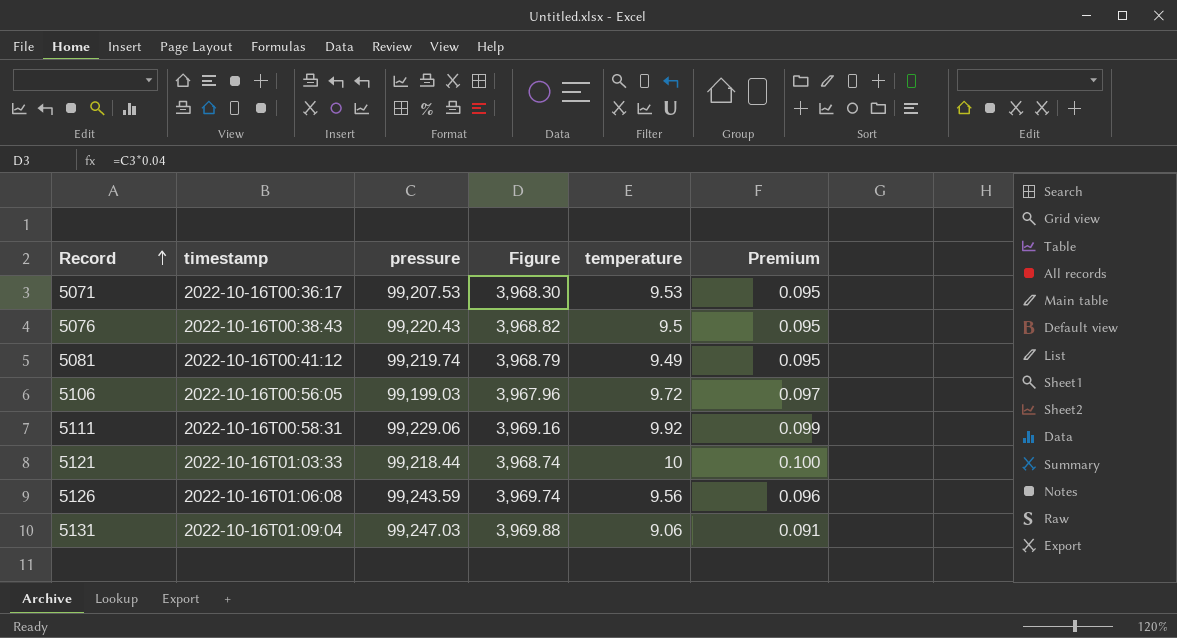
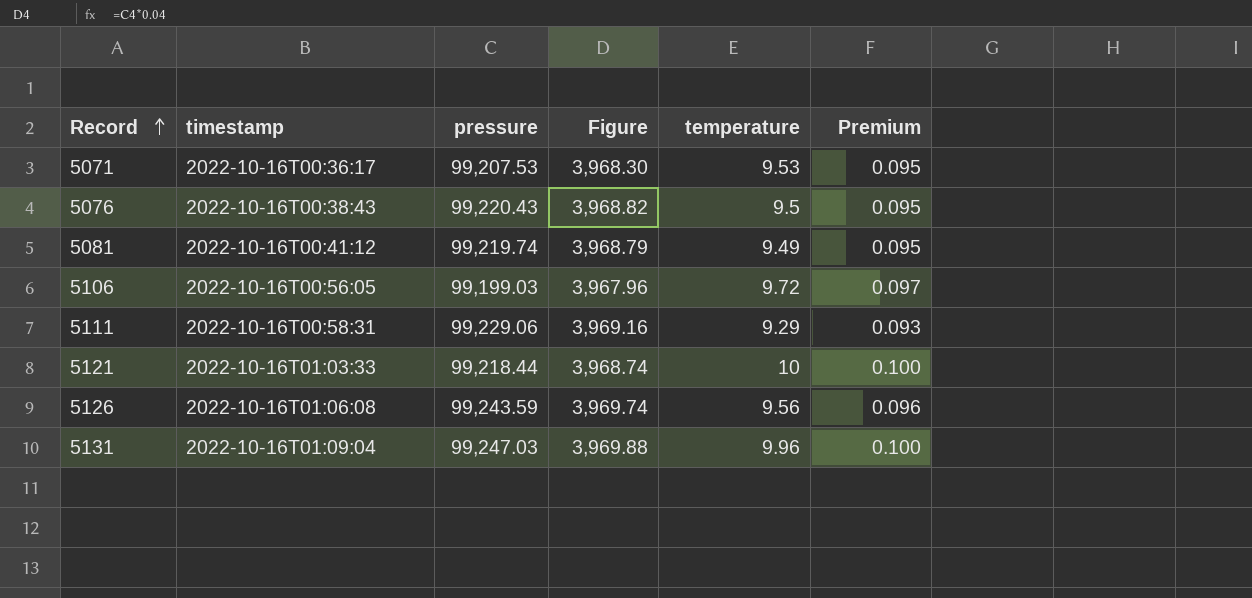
5111 | temperature: 9.92 -> 9.29
5111 | Premium: 0.099 -> 0.093
5131 | temperature: 9.06 -> 9.96
5131 | Premium: 0.091 -> 0.100

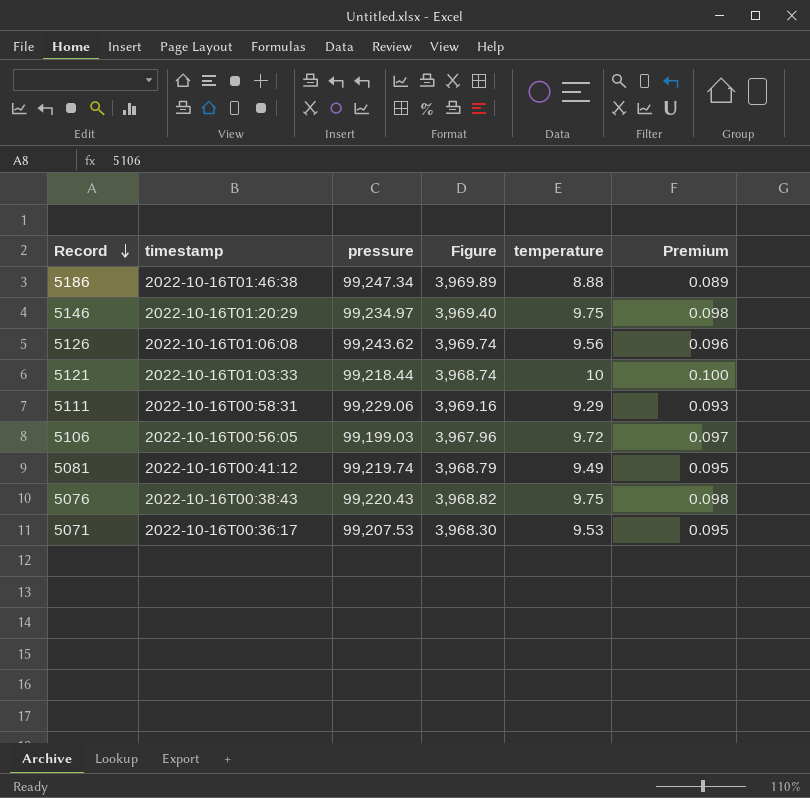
row order: Record ascending -> Record descending
row 5131: 2022-10-16T01:09:04 | 99,247.03 | 3,969.88 | 9.96 | 0.100 -> none
row 5186: none -> 2022-10-16T01:46:38 | 99,247.34 | 3,969.89 | 8.88 | 0.089
row 5146: none -> 2022-10-16T01:20:29 | 99,234.97 | 3,969.40 | 9.75 | 0.098
5126 | pressure: 99,243.59 -> 99,243.62
5076 | temperature: 9.5 -> 9.75
5076 | Premium: 0.095 -> 0.098

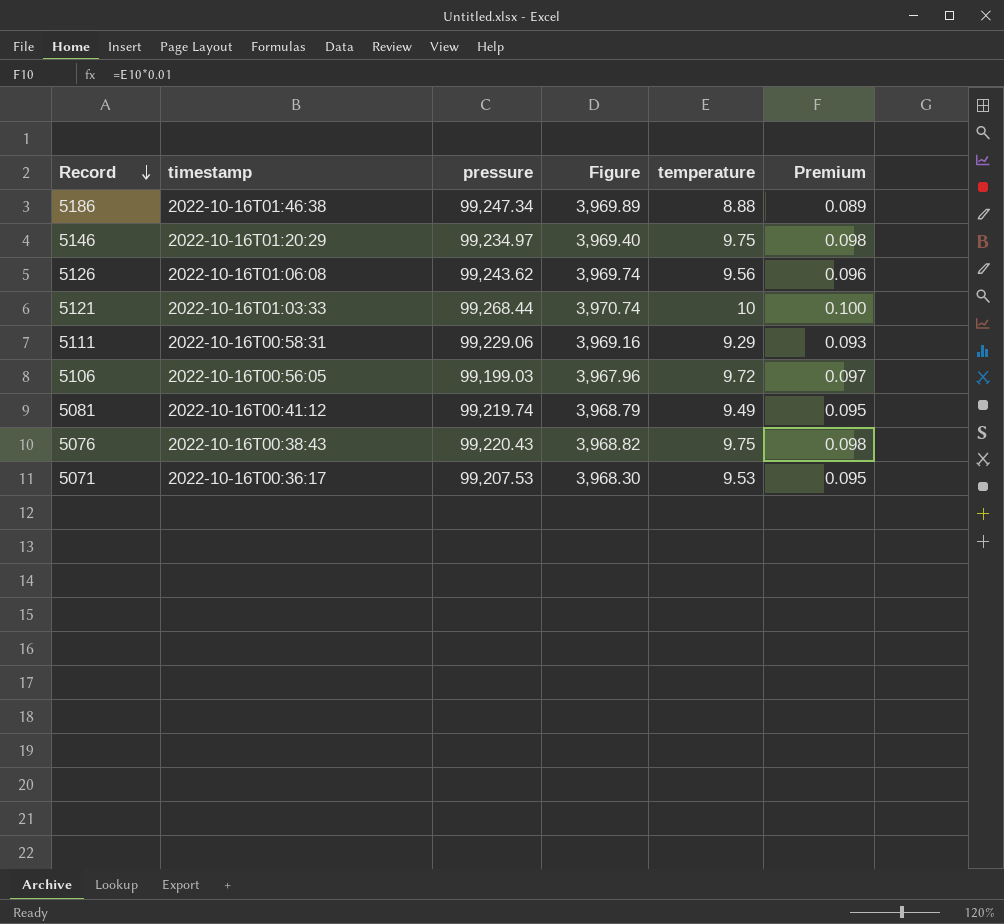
5121 | pressure: 99,218.44 -> 99,268.44
5121 | Figure: 3,968.74 -> 3,970.74

